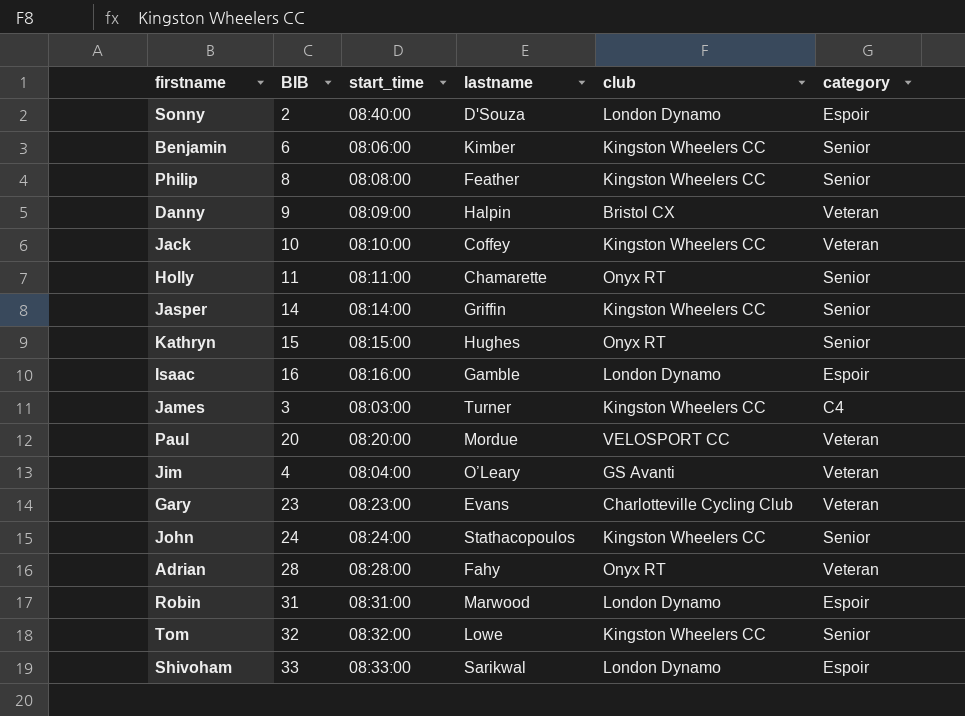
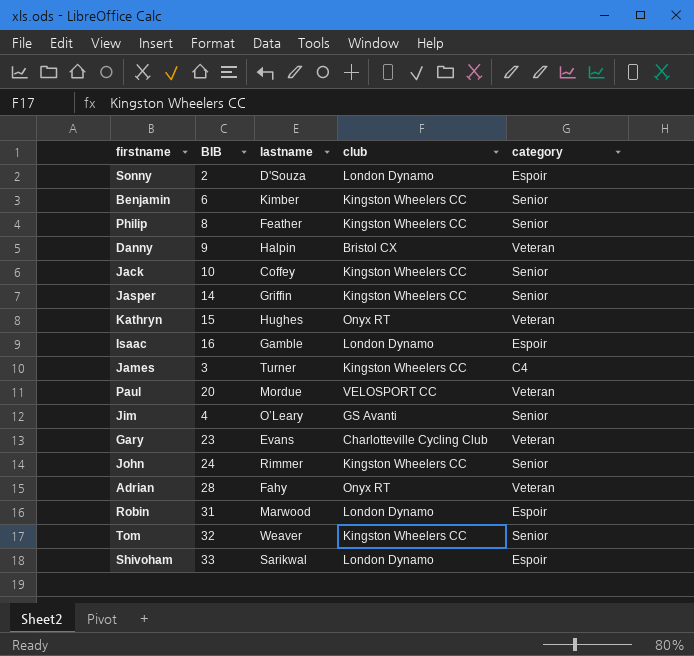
column start_time | position: 3 -> none
row Holly: 11 | 08:11:00 | Chamarette | Onyx RT | Senior -> none
Jack | category: Veteran -> Senior
Kathryn | category: Senior -> Veteran
Jim | category: Veteran -> Senior
John | lastname: Stathacopoulos -> Rimmer
Tom | lastname: Lowe -> Weaver

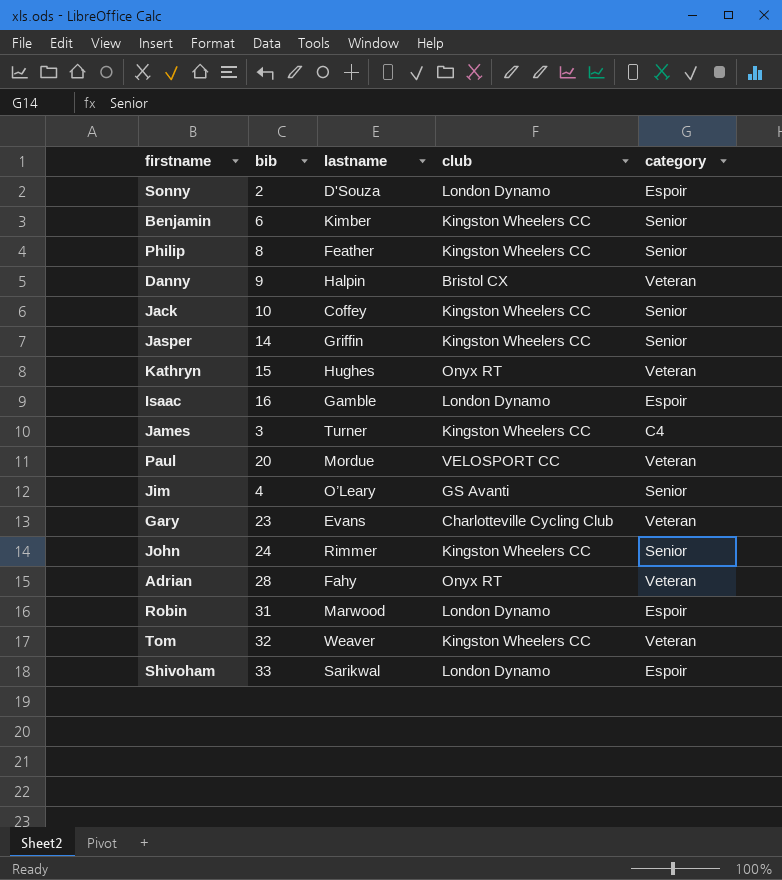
column name: BIB -> bib
Tom | category: Senior -> Veteran

